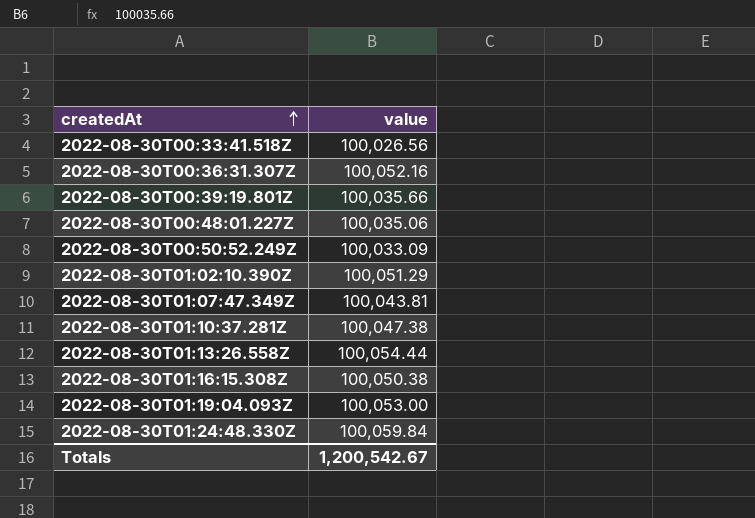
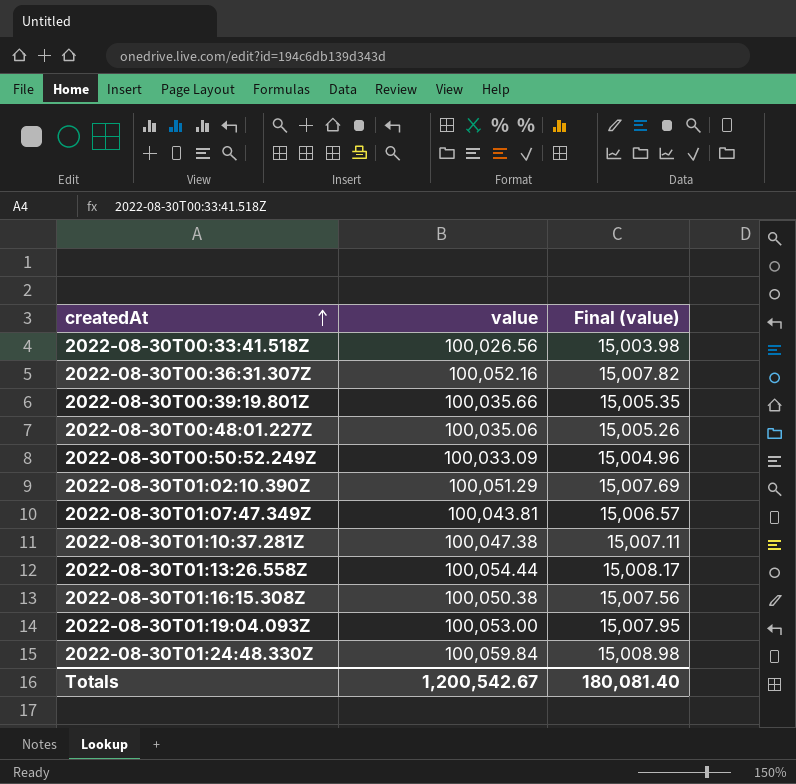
column Final (value) | formula: none -> [value] * 0.15

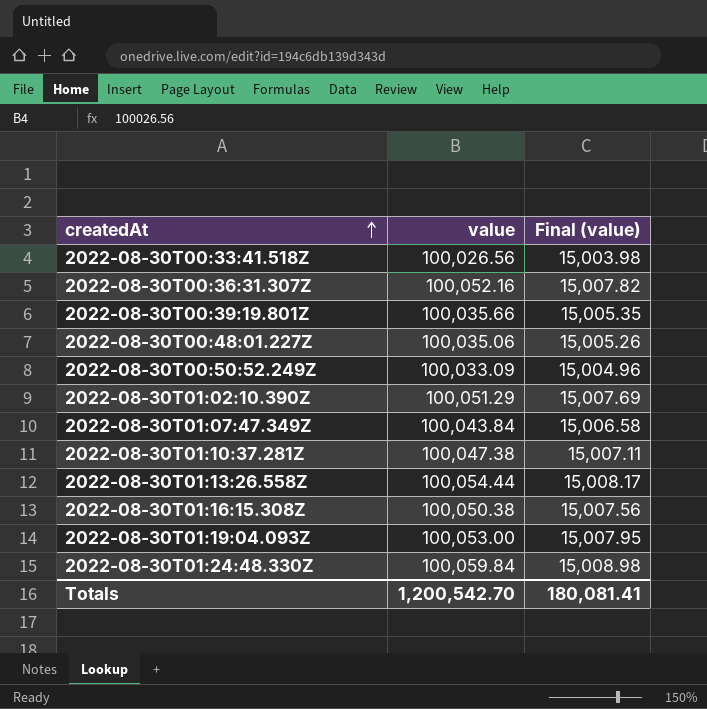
2022-08-30T01:07:47.349Z | value: 100,043.81 -> 100,043.84
2022-08-30T01:07:47.349Z | Final (value): 15,006.57 -> 15,006.58
Totals | value: 1,200,542.67 -> 1,200,542.70
Totals | Final (value): 180,081.40 -> 180,081.41

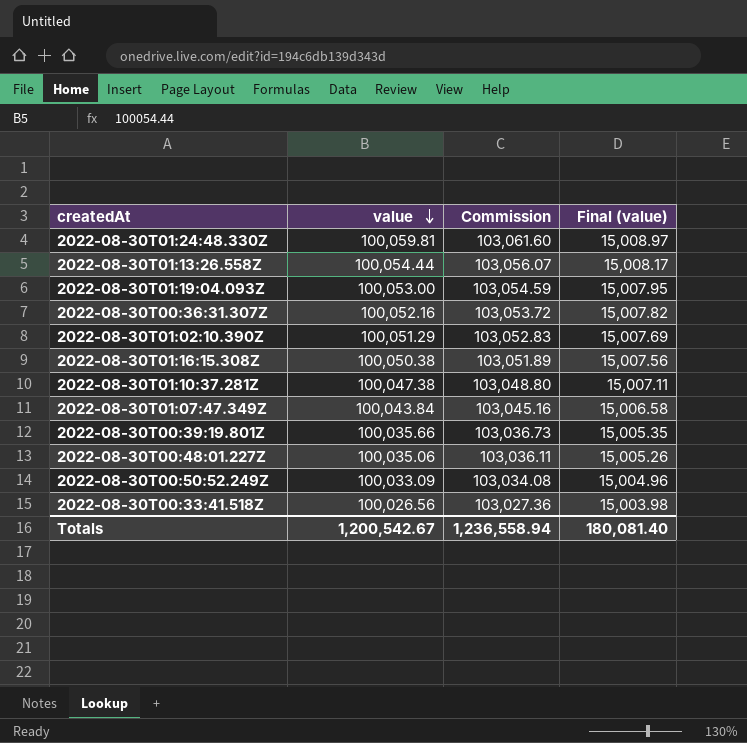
row order: createdAt ascending -> value descending
column Commission | formula: none -> [value] * 1.03
2022-08-30T01:24:48.330Z | value: 100,059.84 -> 100,059.81
2022-08-30T01:24:48.330Z | Final (value): 15,008.98 -> 15,008.97
Totals | value: 1,200,542.70 -> 1,200,542.67
Totals | Final (value): 180,081.41 -> 180,081.40

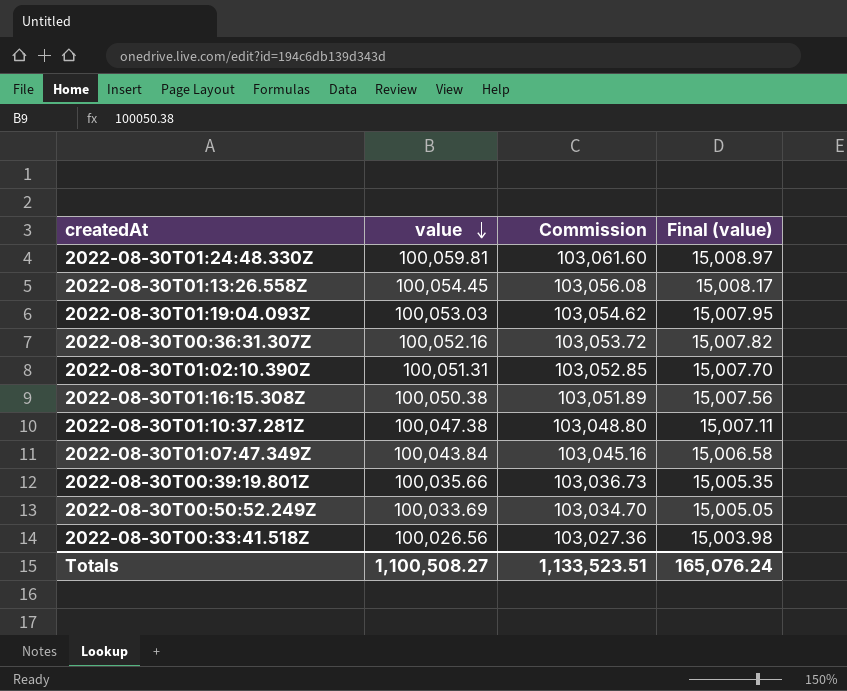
row 2022-08-30T00:48:01.227Z: 100,035.06 | 103,036.11 | 15,005.26 -> none
2022-08-30T01:13:26.558Z | value: 100,054.44 -> 100,054.45
2022-08-30T01:13:26.558Z | Commission: 103,056.07 -> 103,056.08
2022-08-30T01:19:04.093Z | value: 100,053.00 -> 100,053.03
2022-08-30T01:19:04.093Z | Commission: 103,054.59 -> 103,054.62
2022-08-30T01:02:10.390Z | value: 100,051.29 -> 100,051.31
2022-08-30T01:02:10.390Z | Commission: 103,052.83 -> 103,052.85
2022-08-30T01:02:10.390Z | Final (value): 15,007.69 -> 15,007.70
2022-08-30T00:50:52.249Z | value: 100,033.09 -> 100,033.69
2022-08-30T00:50:52.249Z | Commission: 103,034.08 -> 103,034.70
2022-08-30T00:50:52.249Z | Final (value): 15,004.96 -> 15,005.05
Totals | value: 1,200,542.67 -> 1,100,508.27
Totals | Commission: 1,236,558.94 -> 1,133,523.51
Totals | Final (value): 180,081.40 -> 165,076.24

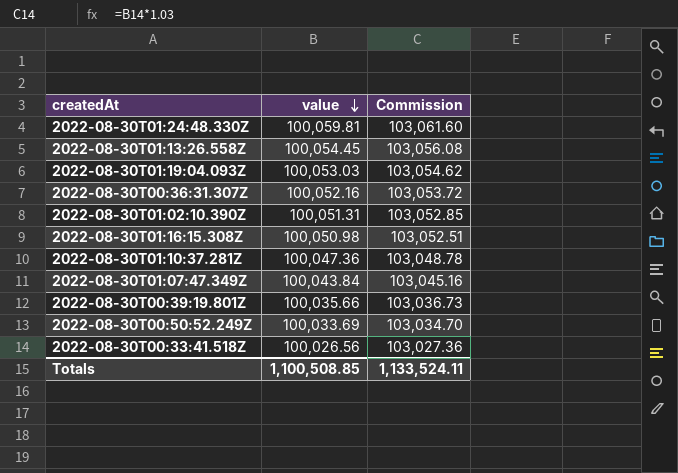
column Final (value) | formula: [value] * 0.15 -> none
2022-08-30T01:16:15.308Z | value: 100,050.38 -> 100,050.98
2022-08-30T01:16:15.308Z | Commission: 103,051.89 -> 103,052.51
2022-08-30T01:10:37.281Z | value: 100,047.38 -> 100,047.36
2022-08-30T01:10:37.281Z | Commission: 103,048.80 -> 103,048.78
Totals | value: 1,100,508.27 -> 1,100,508.85
Totals | Commission: 1,133,523.51 -> 1,133,524.11

